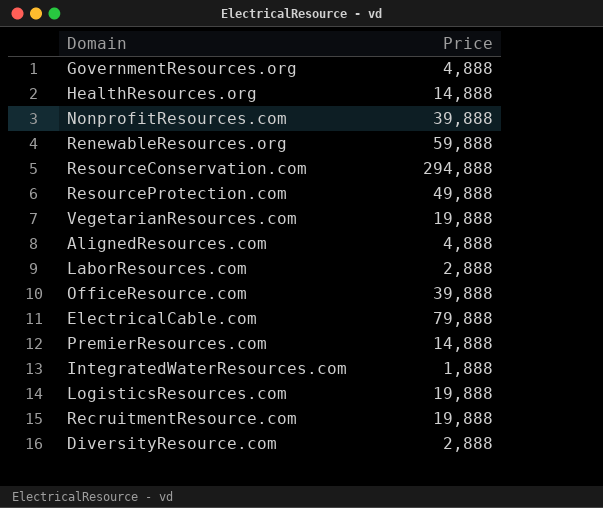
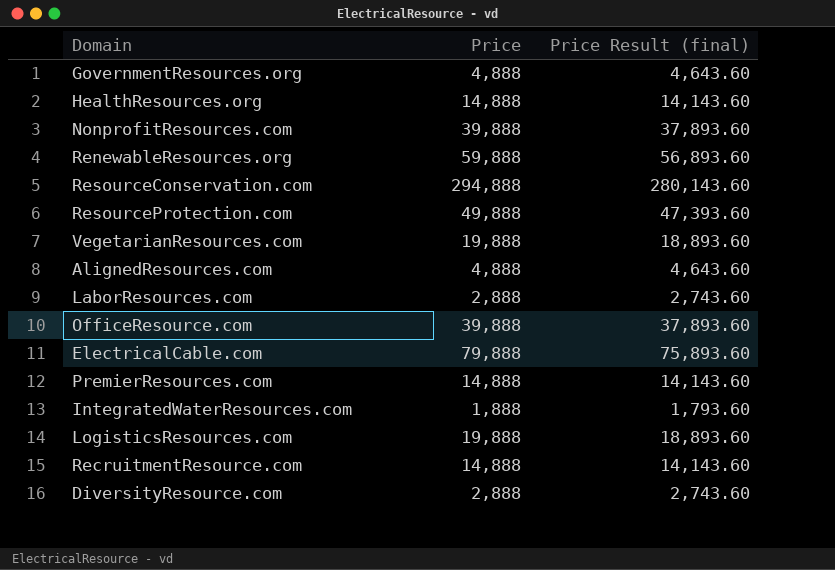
column Price Result (final) | formula: none -> [Price] * 0.95
RecruitmentResource.com | Price: 19,888 -> 14,888

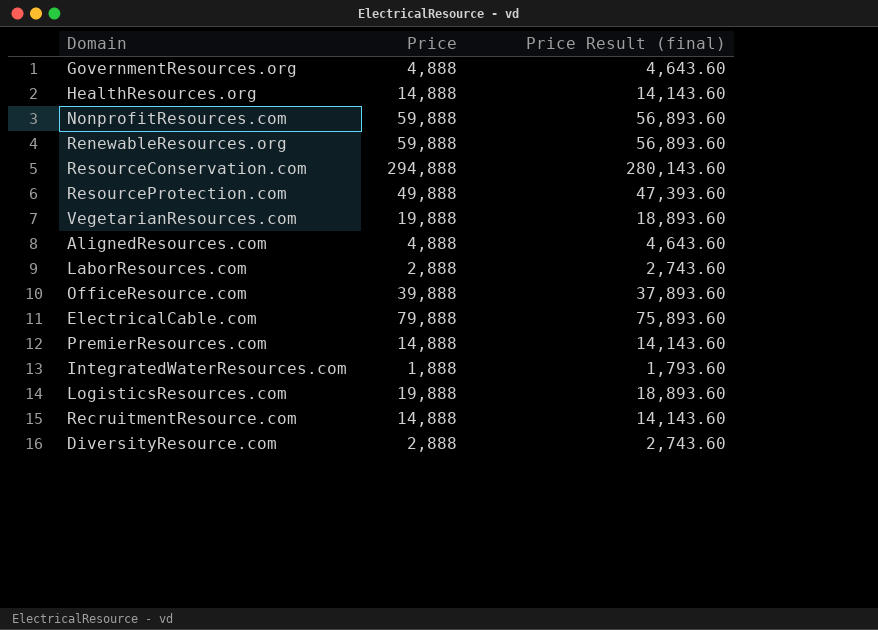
NonprofitResources.com | Price: 39,888 -> 59,888
NonprofitResources.com | Price Result (final): 37,893.60 -> 56,893.60

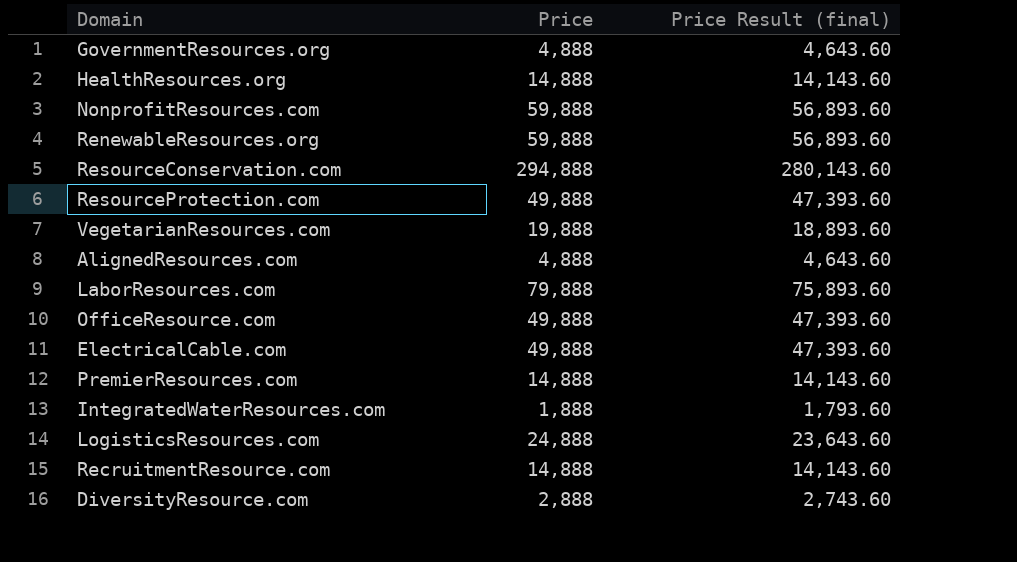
LaborResources.com | Price: 2,888 -> 79,888
LaborResources.com | Price Result (final): 2,743.60 -> 75,893.60
OfficeResource.com | Price: 39,888 -> 49,888
OfficeResource.com | Price Result (final): 37,893.60 -> 47,393.60
ElectricalCable.com | Price: 79,888 -> 49,888
ElectricalCable.com | Price Result (final): 75,893.60 -> 47,393.60
LogisticsResources.com | Price: 19,888 -> 24,888
LogisticsResources.com | Price Result (final): 18,893.60 -> 23,643.60

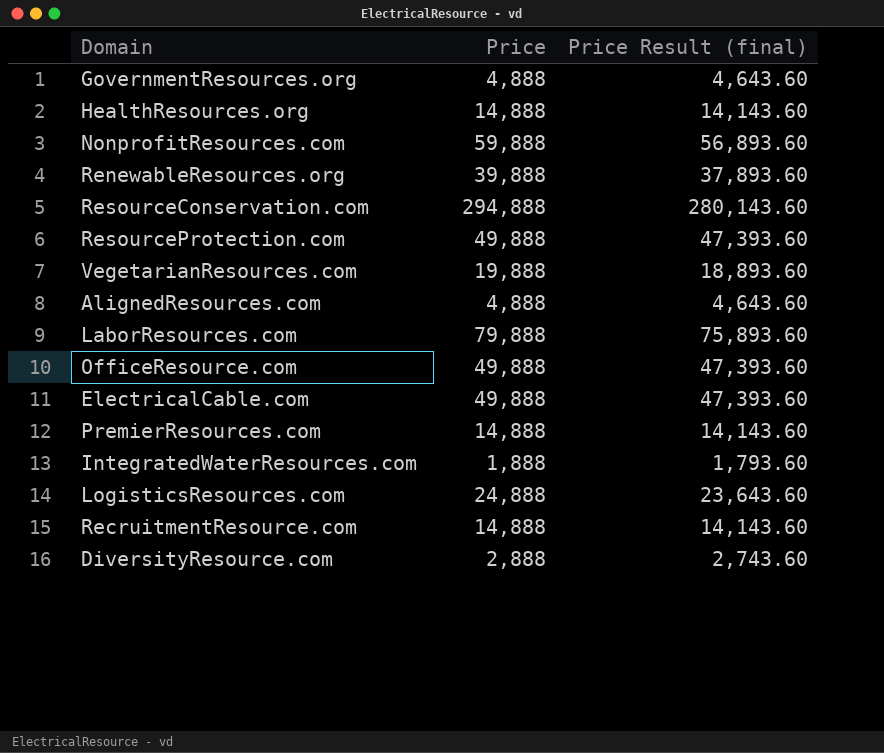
RenewableResources.org | Price: 59,888 -> 39,888
RenewableResources.org | Price Result (final): 56,893.60 -> 37,893.60

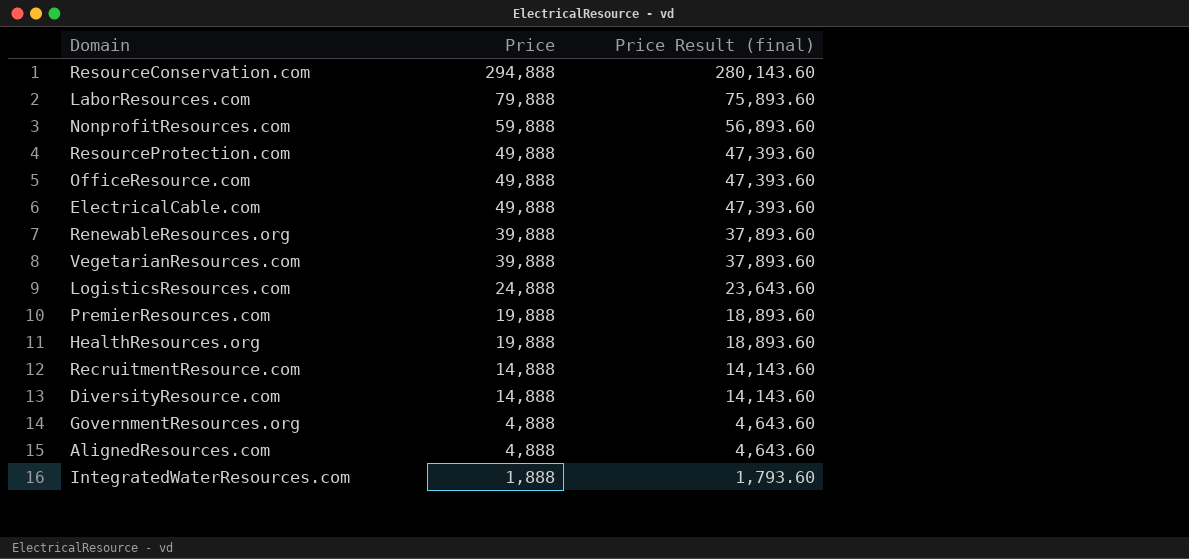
row order: none -> Price descending
VegetarianResources.com | Price: 19,888 -> 39,888
VegetarianResources.com | Price Result (final): 18,893.60 -> 37,893.60
PremierResources.com | Price: 14,888 -> 19,888
PremierResources.com | Price Result (final): 14,143.60 -> 18,893.60
HealthResources.org | Price: 14,888 -> 19,888
HealthResources.org | Price Result (final): 14,143.60 -> 18,893.60
DiversityResource.com | Price: 2,888 -> 14,888
DiversityResource.com | Price Result (final): 2,743.60 -> 14,143.60

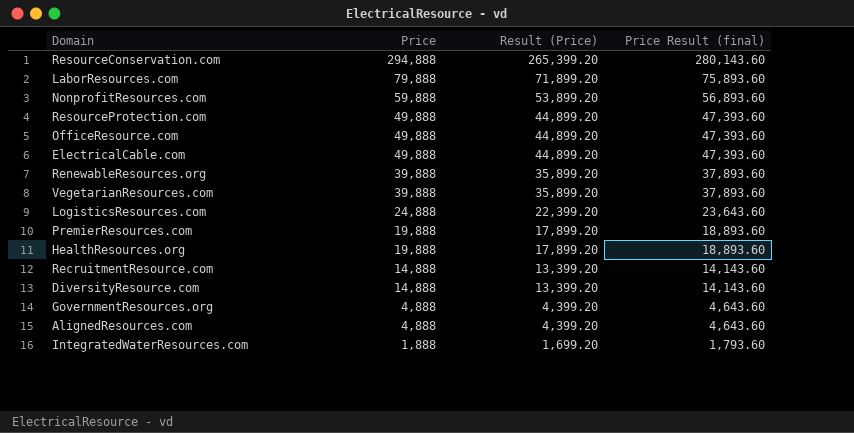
column Result (Price) | formula: none -> [Price] * 0.9

